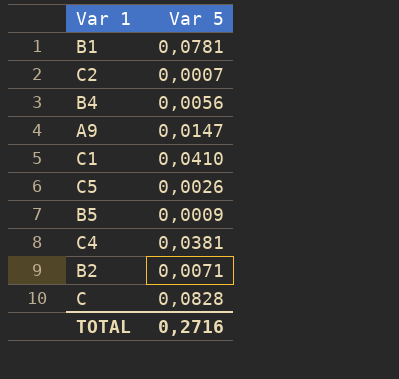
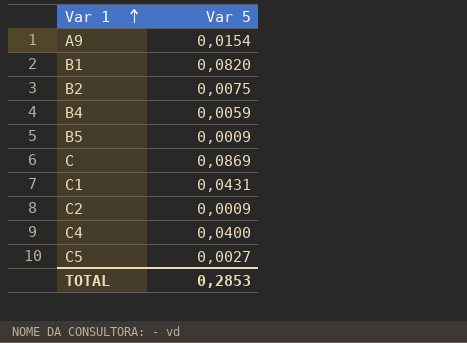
row order: none -> Var 1 ascending
A9 | Var 5: 0,0147 -> 0,0154
B1 | Var 5: 0,0781 -> 0,0820
B2 | Var 5: 0,0071 -> 0,0075
B4 | Var 5: 0,0056 -> 0,0059
C | Var 5: 0,0828 -> 0,0869
C1 | Var 5: 0,0410 -> 0,0431
C2 | Var 5: 0,0007 -> 0,0009
C4 | Var 5: 0,0381 -> 0,0400
C5 | Var 5: 0,0026 -> 0,0027
TOTAL | Var 5: 0,2716 -> 0,2853

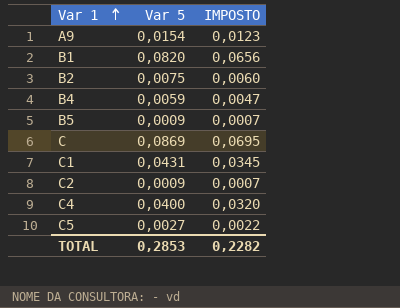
column IMPOSTO | formula: none -> [Var 5] * 0,8

